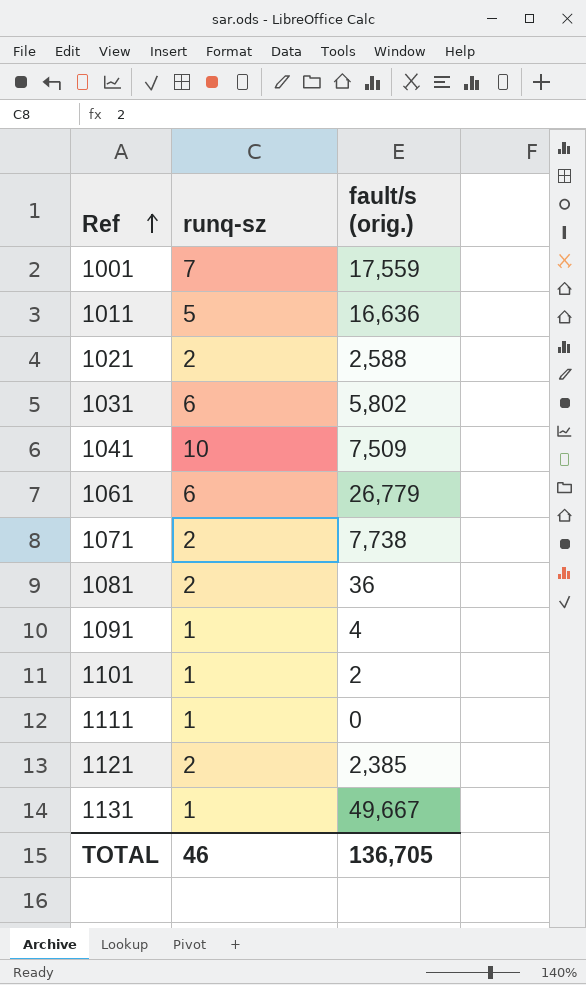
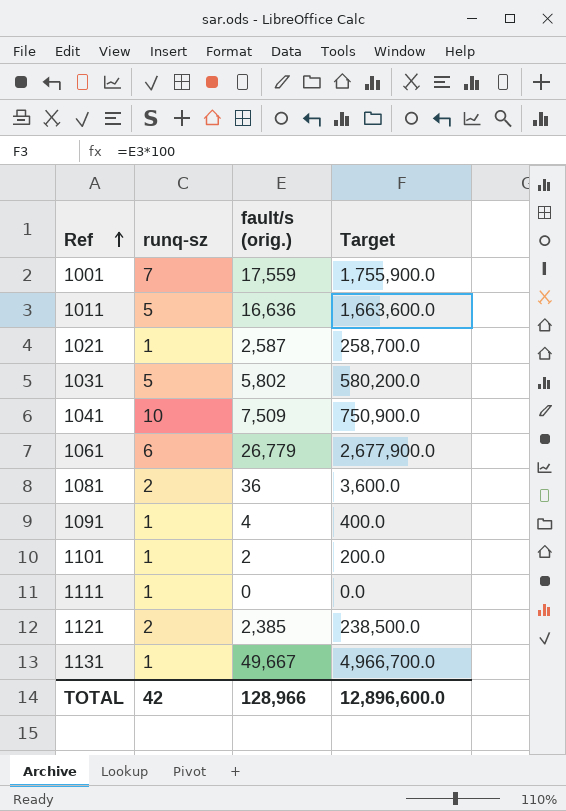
column Target | formula: none -> [fault/s (orig.)] * 100
row 1071: 2 | 7,738 -> none
1021 | runq-sz: 2 -> 1
1021 | fault/s (orig.): 2,588 -> 2,587
1031 | runq-sz: 6 -> 5
TOTAL | runq-sz: 46 -> 42
TOTAL | fault/s (orig.): 136,705 -> 128,966

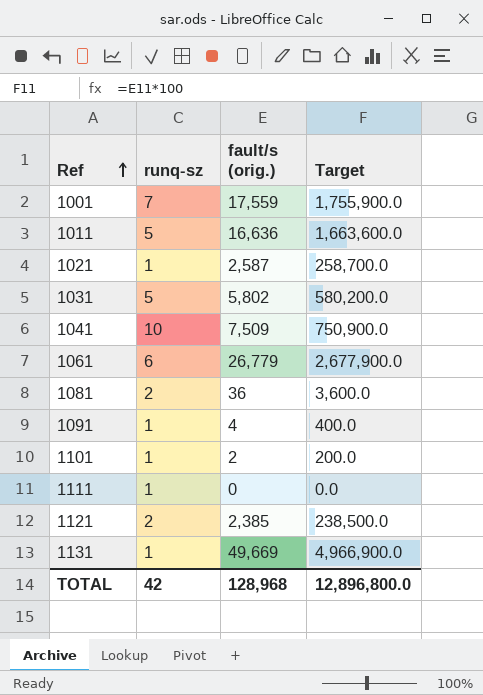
1131 | fault/s (orig.): 49,667 -> 49,669
1131 | Target: 4,966,700.0 -> 4,966,900.0
TOTAL | fault/s (orig.): 128,966 -> 128,968
TOTAL | Target: 12,896,600.0 -> 12,896,800.0

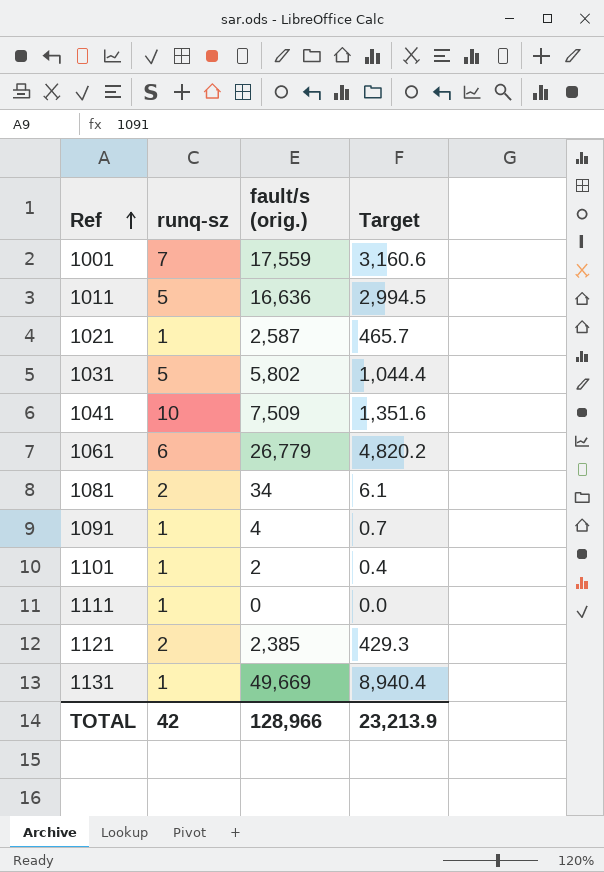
column Target | formula: [fault/s (orig.)] * 100 -> [fault/s (orig.)] * 0.18
1081 | fault/s (orig.): 36 -> 34
TOTAL | fault/s (orig.): 128,968 -> 128,966
TOTAL | Target: 12,896,800.0 -> 23,213.9

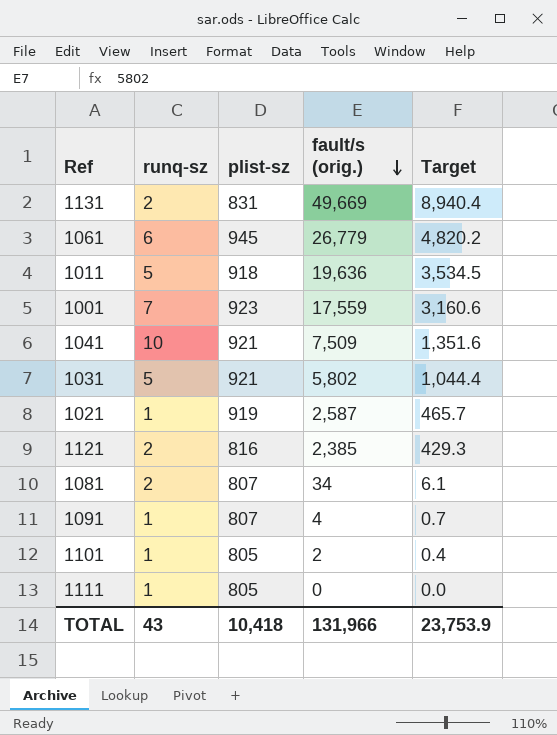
row order: Ref ascending -> fault/s (orig.) descending
column plist-sz | position: none -> 3
1131 | runq-sz: 1 -> 2
1011 | fault/s (orig.): 16,636 -> 19,636
1011 | Target: 2,994.5 -> 3,534.5
TOTAL | runq-sz: 42 -> 43
TOTAL | fault/s (orig.): 128,966 -> 131,966
TOTAL | Target: 23,213.9 -> 23,753.9

